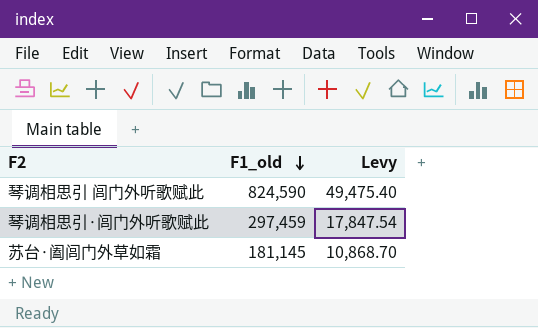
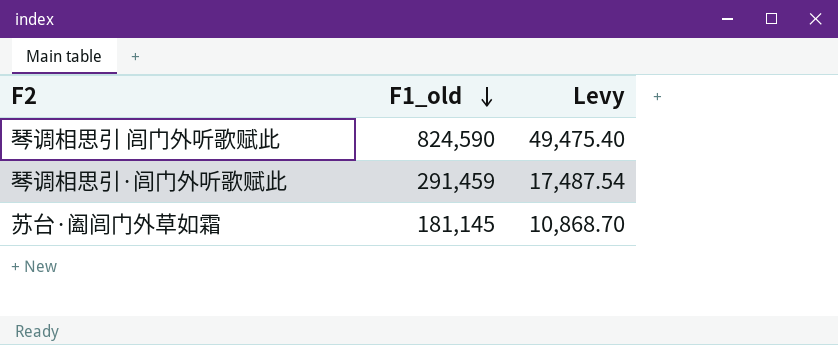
琴调相思引·闾门外听歌赋此 | F1_old: 297,459 -> 291,459
琴调相思引·闾门外听歌赋此 | Levy: 17,847.54 -> 17,487.54

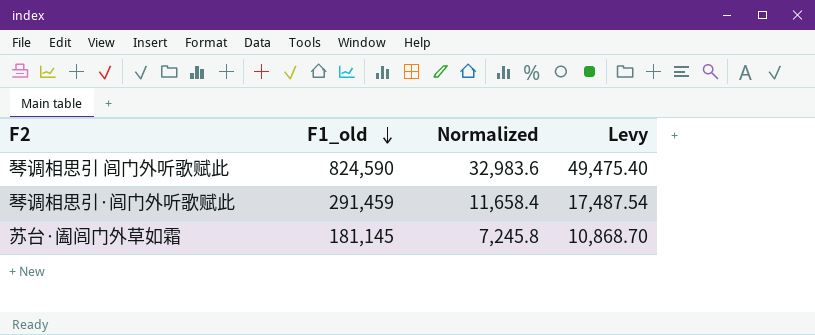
column Normalized | formula: none -> [F1_old] * 0.04

